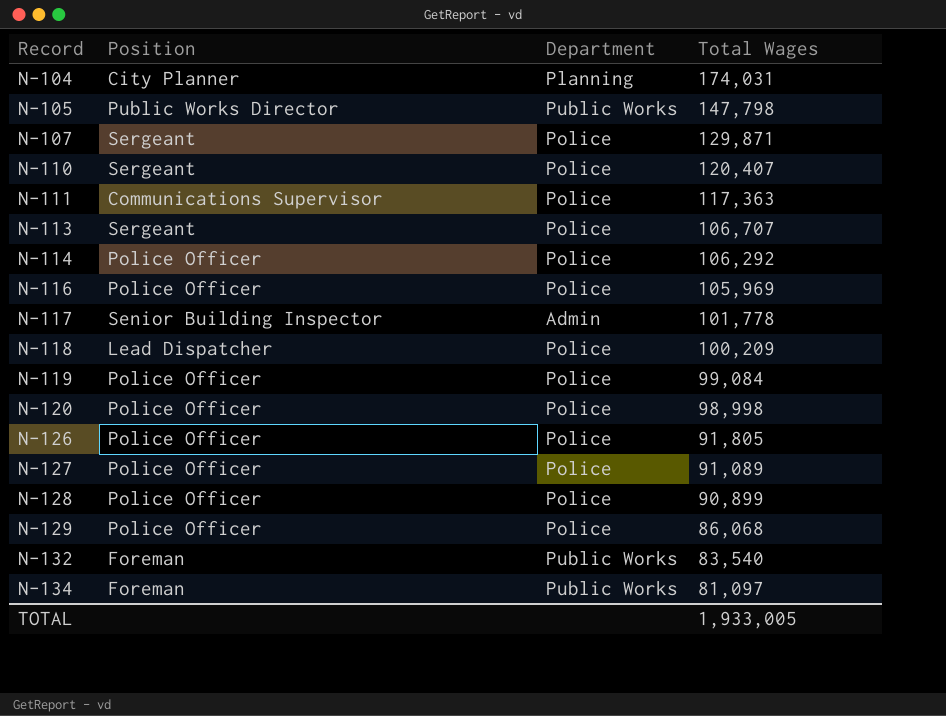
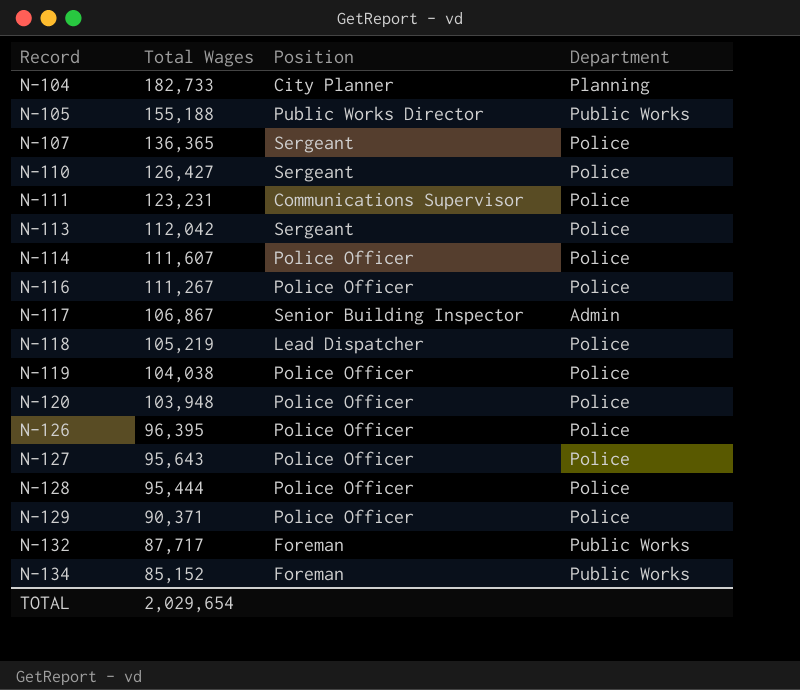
column Total Wages | position: 4 -> 2
N-104 | Total Wages: 174,031 -> 182,733
N-105 | Total Wages: 147,798 -> 155,188
N-107 | Total Wages: 129,871 -> 136,365
N-110 | Total Wages: 120,407 -> 126,427
N-111 | Total Wages: 117,363 -> 123,231
N-113 | Total Wages: 106,707 -> 112,042
N-114 | Total Wages: 106,292 -> 111,607
N-116 | Total Wages: 105,969 -> 111,267
N-117 | Total Wages: 101,778 -> 106,867
N-118 | Total Wages: 100,209 -> 105,219
N-119 | Total Wages: 99,084 -> 104,038
N-120 | Total Wages: 98,998 -> 103,948
N-126 | Total Wages: 91,805 -> 96,395
N-127 | Total Wages: 91,089 -> 95,643
N-128 | Total Wages: 90,899 -> 95,444
N-129 | Total Wages: 86,068 -> 90,371
N-132 | Total Wages: 83,540 -> 87,717
N-134 | Total Wages: 81,097 -> 85,152
TOTAL | Total Wages: 1,933,005 -> 2,029,654

